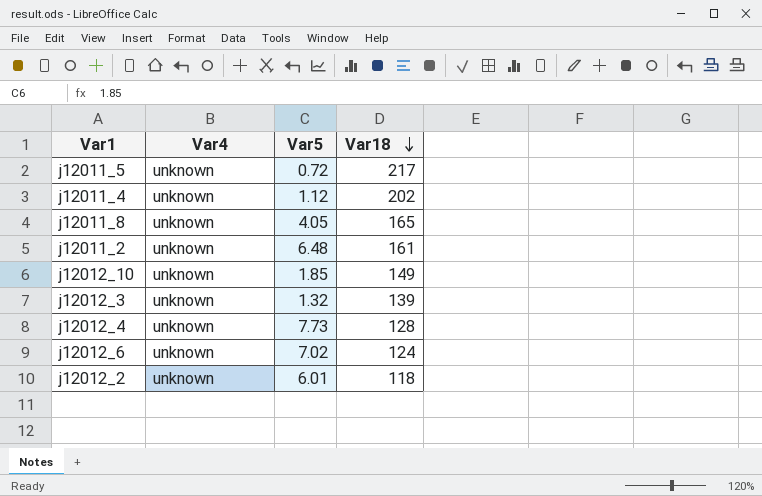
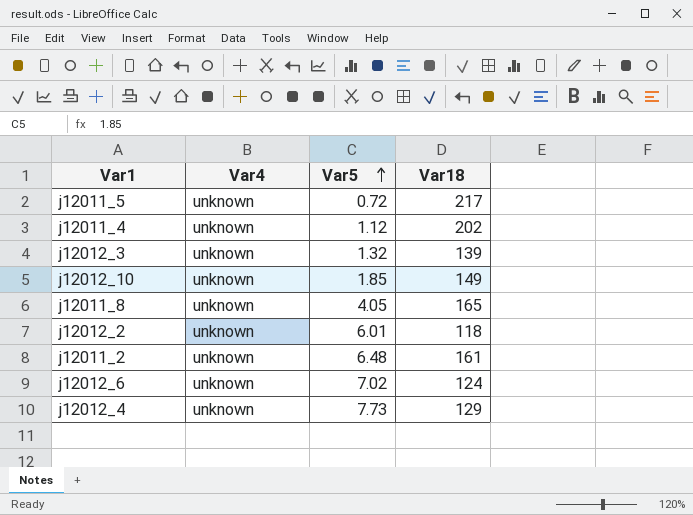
row order: Var18 descending -> Var5 ascending
j12012_4 | Var18: 128 -> 129

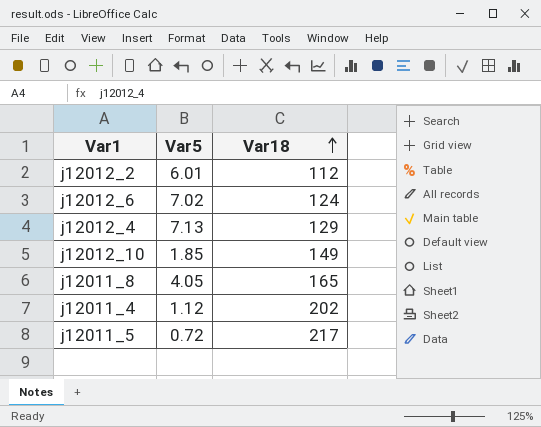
row order: Var5 ascending -> Var18 ascending
column Var4 | position: 2 -> none
row j12012_3: unknown | 1.32 | 139 -> none
row j12011_2: unknown | 6.48 | 161 -> none
j12012_2 | Var18: 118 -> 112
j12012_4 | Var5: 7.73 -> 7.13

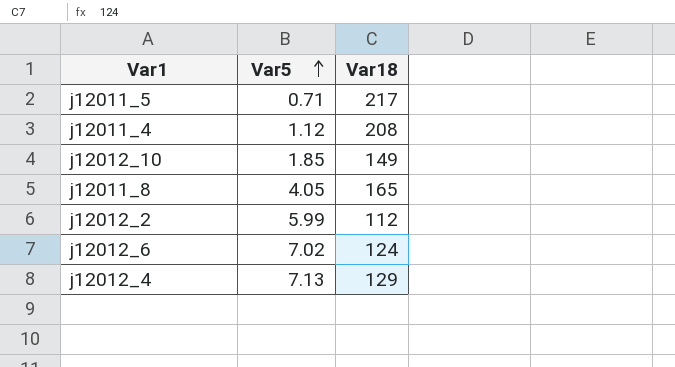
row order: Var18 ascending -> Var5 ascending
j12011_5 | Var5: 0.72 -> 0.71
j12011_4 | Var18: 202 -> 208
j12012_2 | Var5: 6.01 -> 5.99

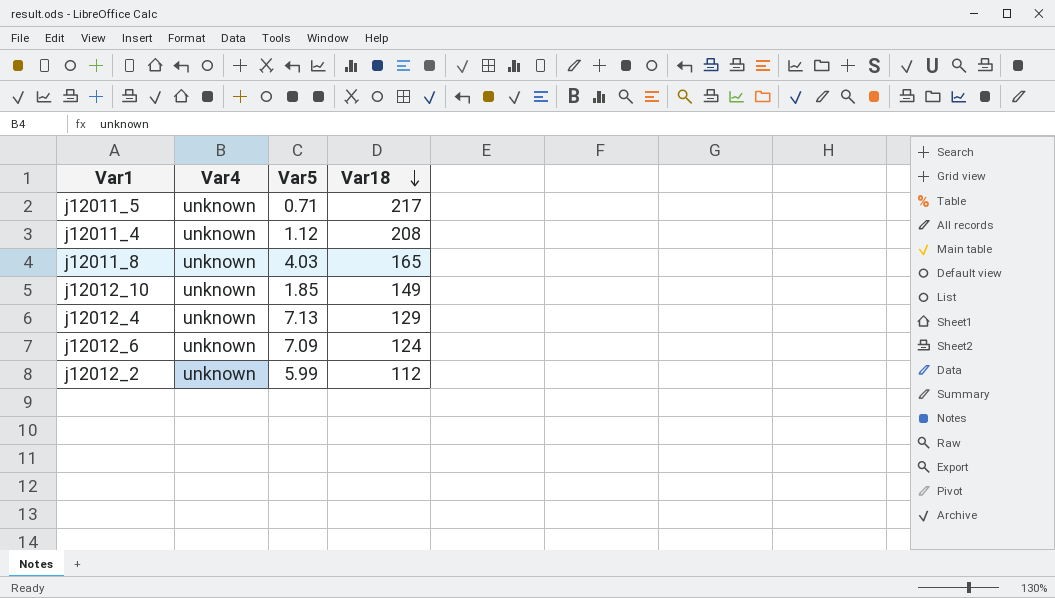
row order: Var5 ascending -> Var18 descending
column Var4 | position: none -> 2
j12011_8 | Var5: 4.05 -> 4.03
j12012_6 | Var5: 7.02 -> 7.09

